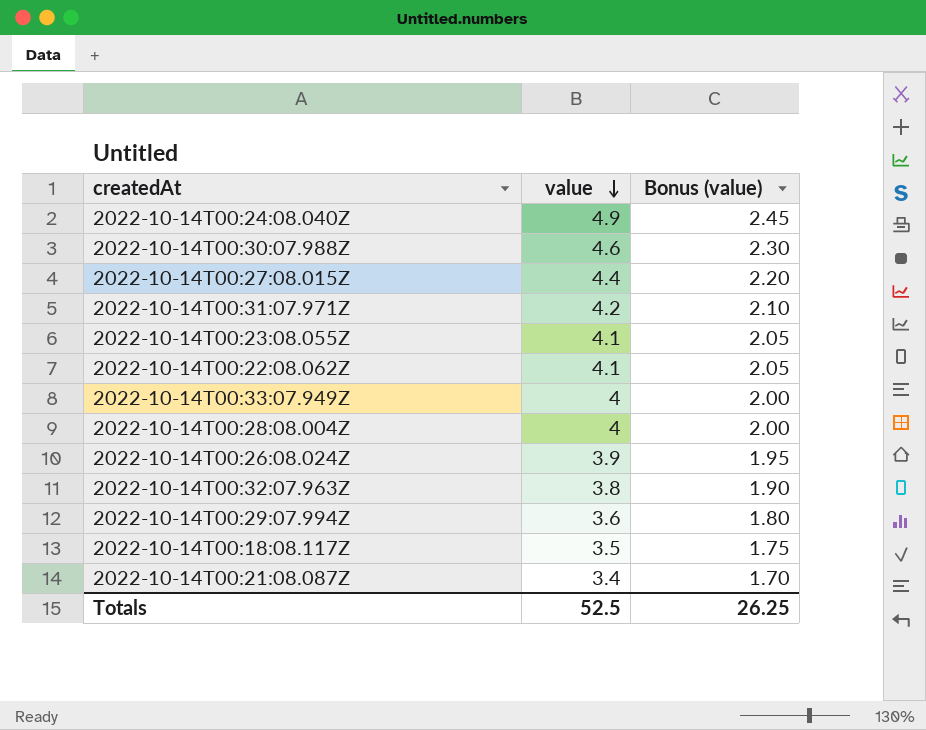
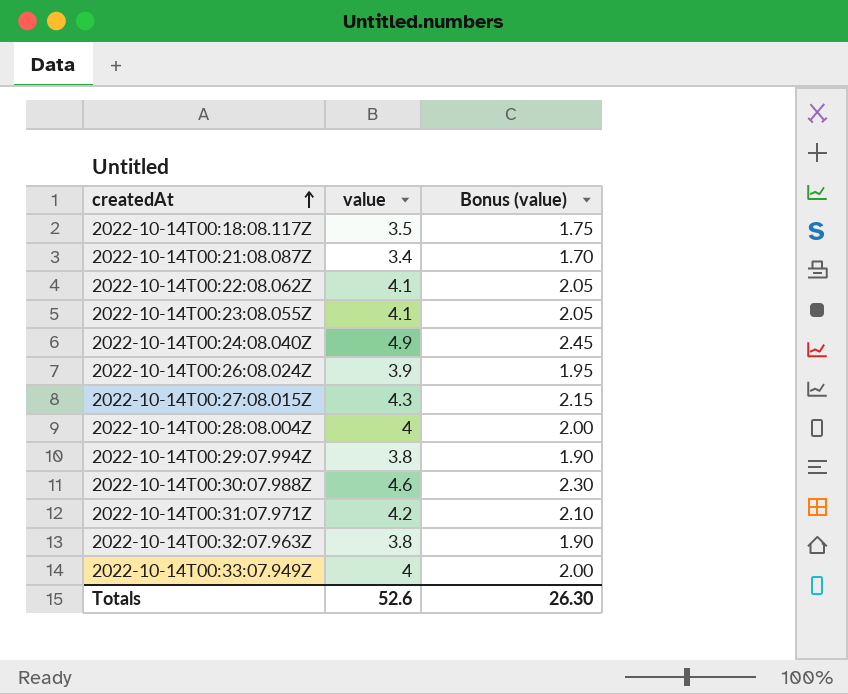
row order: value descending -> createdAt ascending
2022-10-14T00:27:08.015Z | value: 4.4 -> 4.3
2022-10-14T00:27:08.015Z | Bonus (value): 2.20 -> 2.15
2022-10-14T00:29:07.994Z | value: 3.6 -> 3.8
2022-10-14T00:29:07.994Z | Bonus (value): 1.80 -> 1.90
Totals | value: 52.5 -> 52.6
Totals | Bonus (value): 26.25 -> 26.30

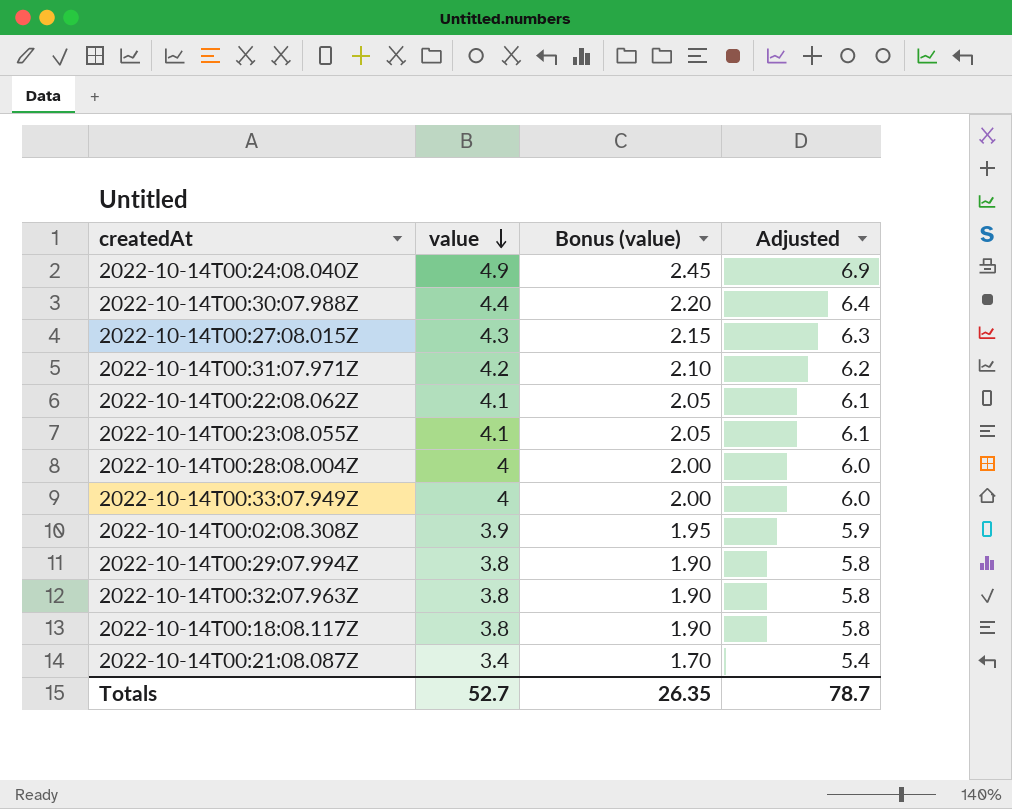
row order: createdAt ascending -> value descending
column Adjusted | formula: none -> [value] + 2
row 2022-10-14T00:26:08.024Z: 3.9 | 1.95 -> none
2022-10-14T00:30:07.988Z | value: 4.6 -> 4.4
2022-10-14T00:30:07.988Z | Bonus (value): 2.30 -> 2.20
row 2022-10-14T00:02:08.308Z: none -> 3.9 | 1.95 | 5.9
2022-10-14T00:18:08.117Z | value: 3.5 -> 3.8
2022-10-14T00:18:08.117Z | Bonus (value): 1.75 -> 1.90
Totals | value: 52.6 -> 52.7
Totals | Bonus (value): 26.30 -> 26.35

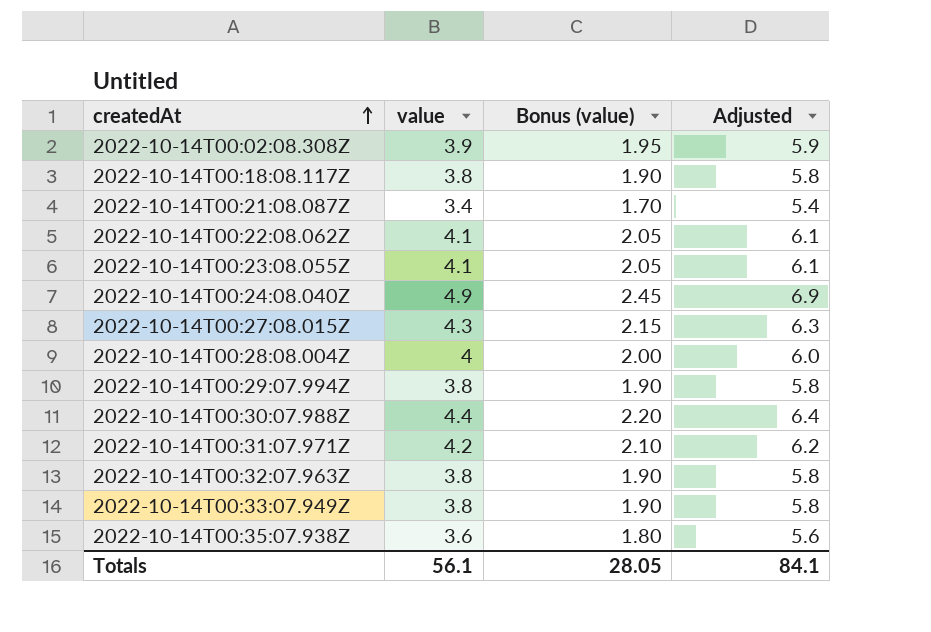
row order: value descending -> createdAt ascending
2022-10-14T00:33:07.949Z | value: 4 -> 3.8
2022-10-14T00:33:07.949Z | Bonus (value): 2.00 -> 1.90
2022-10-14T00:33:07.949Z | Adjusted: 6.0 -> 5.8
row 2022-10-14T00:35:07.938Z: none -> 3.6 | 1.80 | 5.6
Totals | value: 52.7 -> 56.1
Totals | Bonus (value): 26.35 -> 28.05
Totals | Adjusted: 78.7 -> 84.1

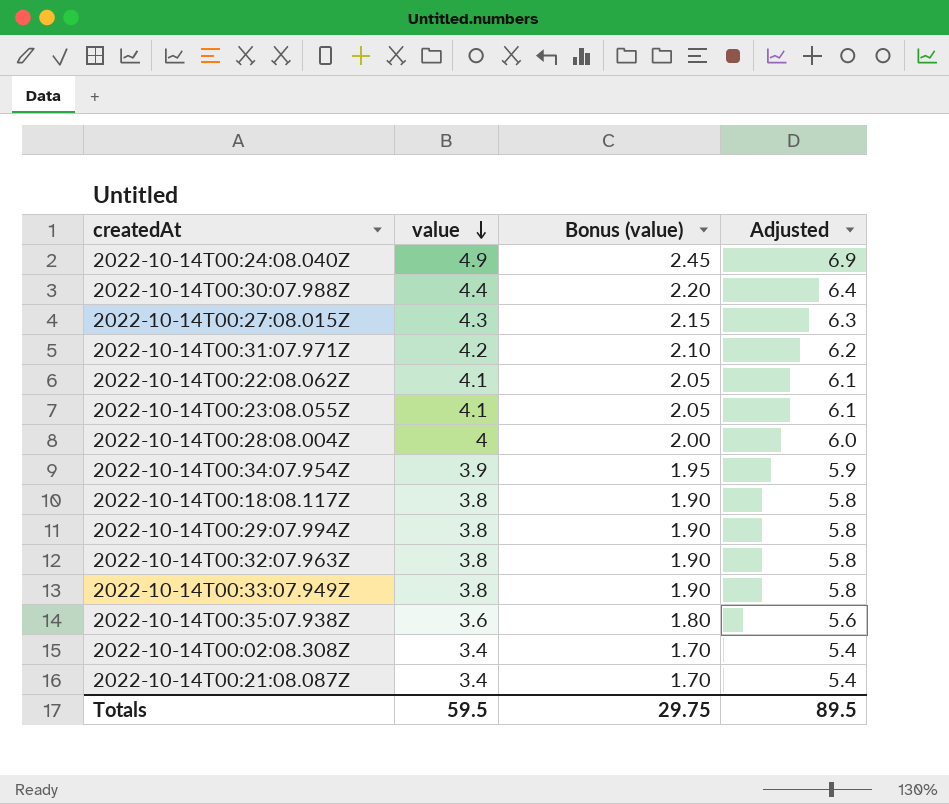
row order: createdAt ascending -> value descending
row 2022-10-14T00:34:07.954Z: none -> 3.9 | 1.95 | 5.9
2022-10-14T00:02:08.308Z | value: 3.9 -> 3.4
2022-10-14T00:02:08.308Z | Bonus (value): 1.95 -> 1.70
2022-10-14T00:02:08.308Z | Adjusted: 5.9 -> 5.4
Totals | value: 56.1 -> 59.5
Totals | Bonus (value): 28.05 -> 29.75
Totals | Adjusted: 84.1 -> 89.5

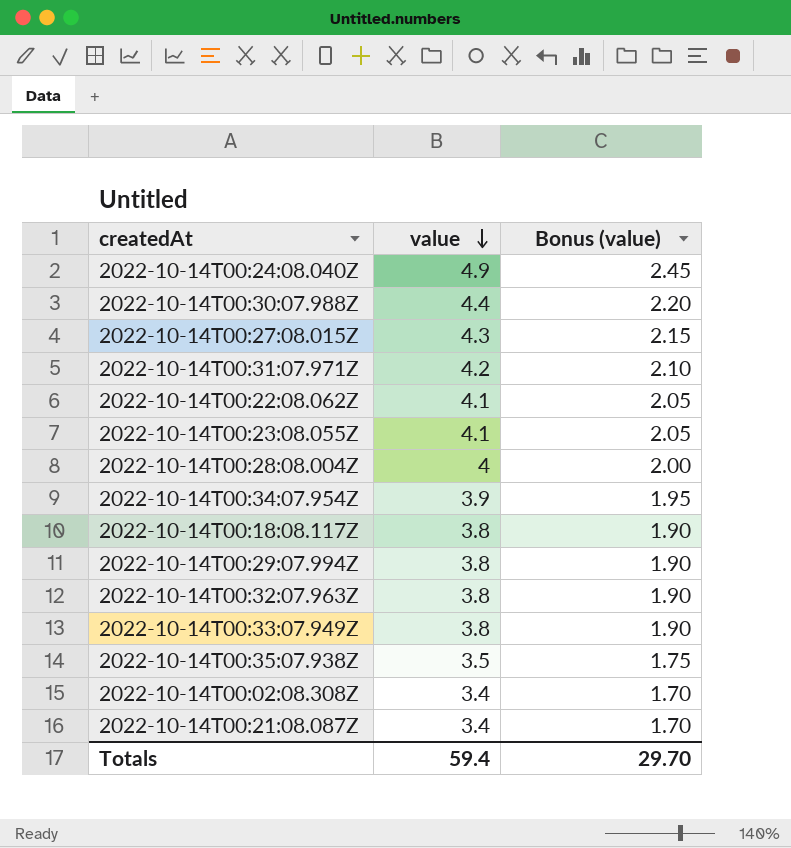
column Adjusted | formula: [value] + 2 -> none
2022-10-14T00:35:07.938Z | value: 3.6 -> 3.5
2022-10-14T00:35:07.938Z | Bonus (value): 1.80 -> 1.75
Totals | value: 59.5 -> 59.4
Totals | Bonus (value): 29.75 -> 29.70

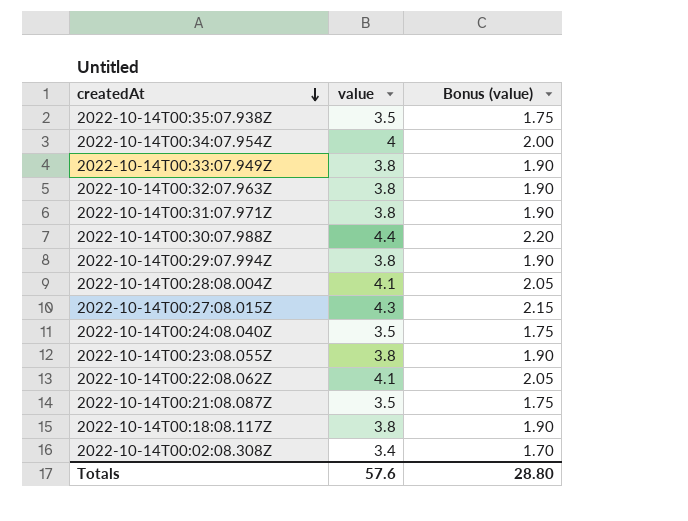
row order: value descending -> createdAt descending
2022-10-14T00:34:07.954Z | value: 3.9 -> 4
2022-10-14T00:34:07.954Z | Bonus (value): 1.95 -> 2.00
2022-10-14T00:31:07.971Z | value: 4.2 -> 3.8
2022-10-14T00:31:07.971Z | Bonus (value): 2.10 -> 1.90
2022-10-14T00:28:08.004Z | value: 4 -> 4.1
2022-10-14T00:28:08.004Z | Bonus (value): 2.00 -> 2.05
2022-10-14T00:24:08.040Z | value: 4.9 -> 3.5
2022-10-14T00:24:08.040Z | Bonus (value): 2.45 -> 1.75
2022-10-14T00:23:08.055Z | value: 4.1 -> 3.8
2022-10-14T00:23:08.055Z | Bonus (value): 2.05 -> 1.90
2022-10-14T00:21:08.087Z | value: 3.4 -> 3.5
2022-10-14T00:21:08.087Z | Bonus (value): 1.70 -> 1.75
Totals | value: 59.4 -> 57.6
Totals | Bonus (value): 29.70 -> 28.80

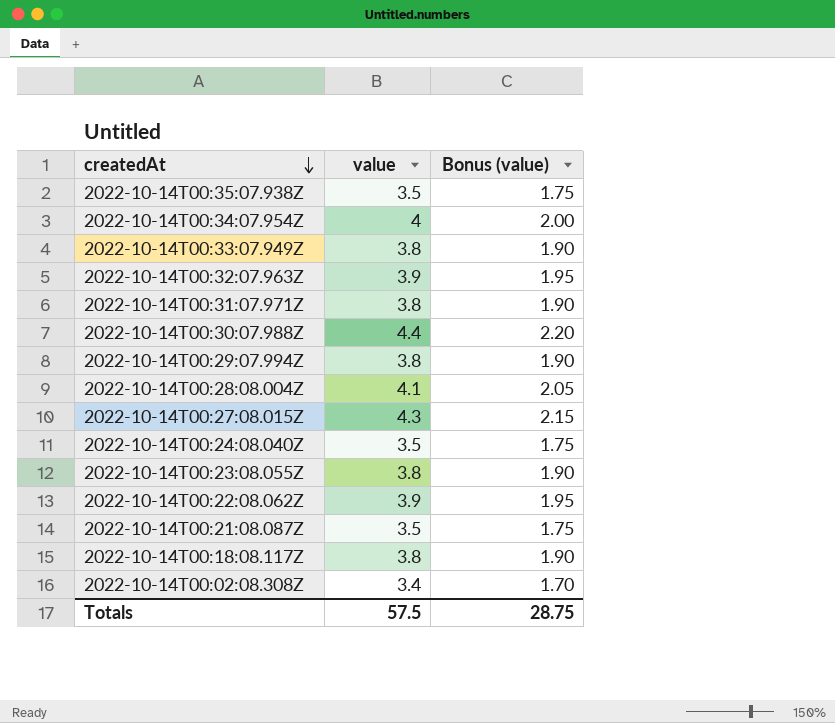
2022-10-14T00:32:07.963Z | value: 3.8 -> 3.9
2022-10-14T00:32:07.963Z | Bonus (value): 1.90 -> 1.95
2022-10-14T00:22:08.062Z | value: 4.1 -> 3.9
2022-10-14T00:22:08.062Z | Bonus (value): 2.05 -> 1.95
Totals | value: 57.6 -> 57.5
Totals | Bonus (value): 28.80 -> 28.75

